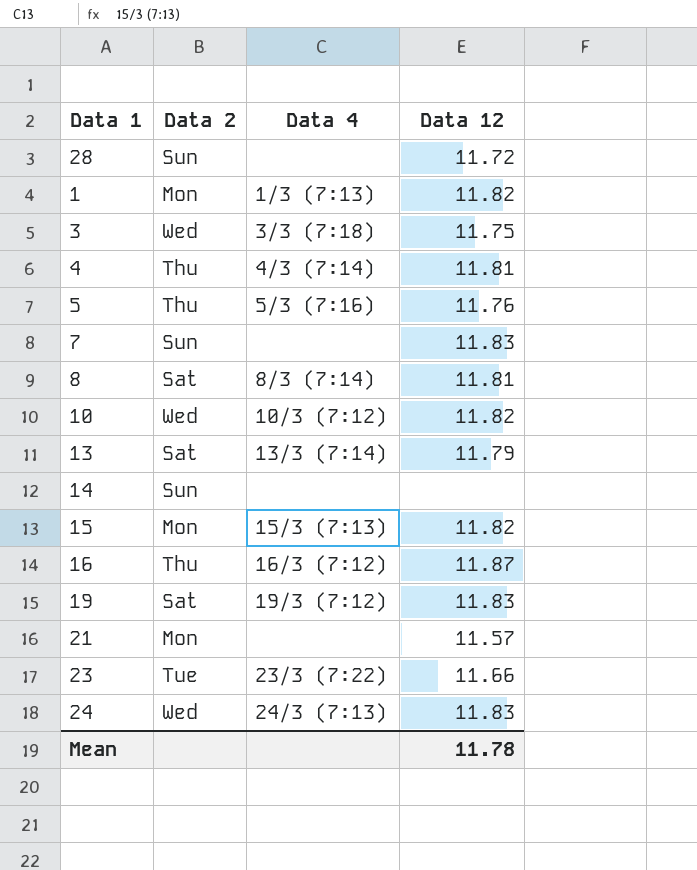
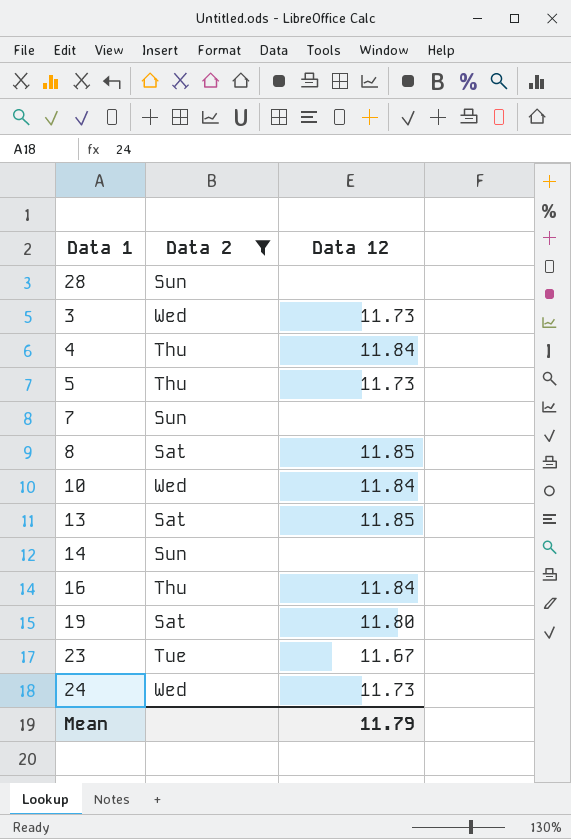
filter: none -> Data 2 != Mon
column Data 4 | position: 3 -> none
28 | Data 12: 11.72 -> none
3 | Data 12: 11.75 -> 11.73
4 | Data 12: 11.81 -> 11.84
5 | Data 12: 11.76 -> 11.73
7 | Data 12: 11.83 -> none
8 | Data 12: 11.81 -> 11.85
10 | Data 12: 11.82 -> 11.84
13 | Data 12: 11.79 -> 11.85
16 | Data 12: 11.87 -> 11.84
19 | Data 12: 11.83 -> 11.80
23 | Data 12: 11.66 -> 11.67
24 | Data 12: 11.83 -> 11.73
Mean | Data 12: 11.78 -> 11.79

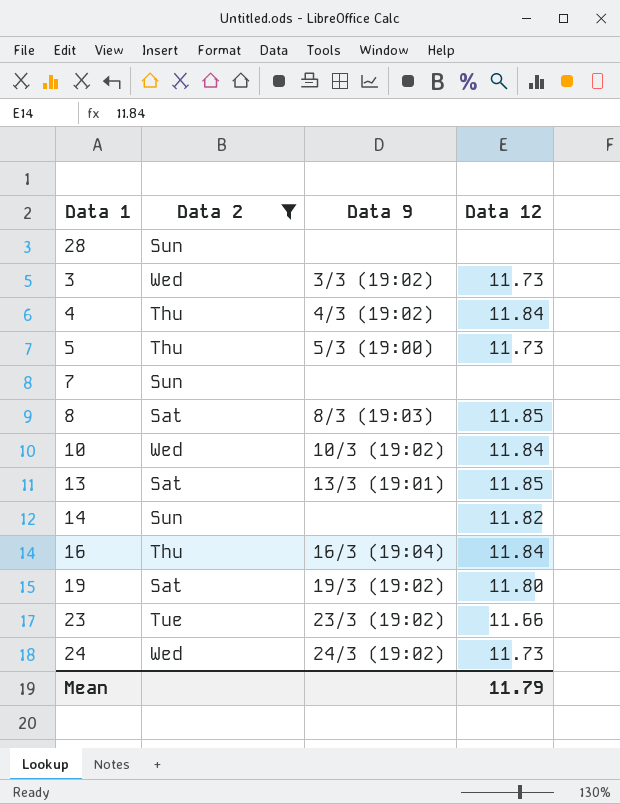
column Data 9 | position: none -> 3
14 | Data 12: none -> 11.82
23 | Data 12: 11.67 -> 11.66

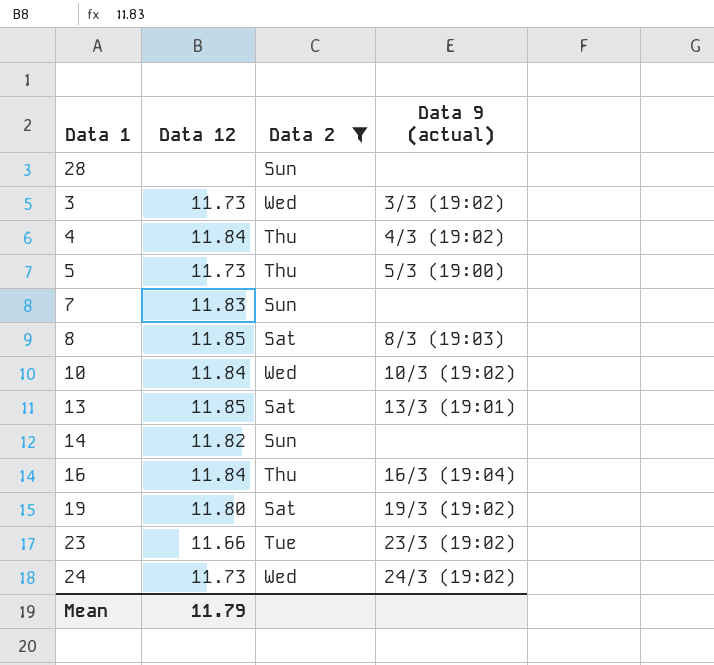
column Data 12 | position: 4 -> 2
column name: Data 9 -> Data 9 (actual)
7 | Data 12: none -> 11.83

